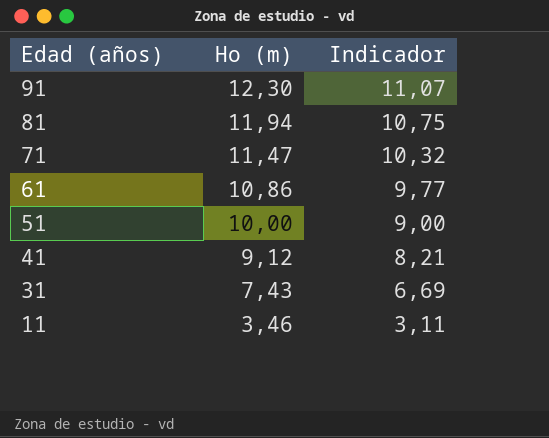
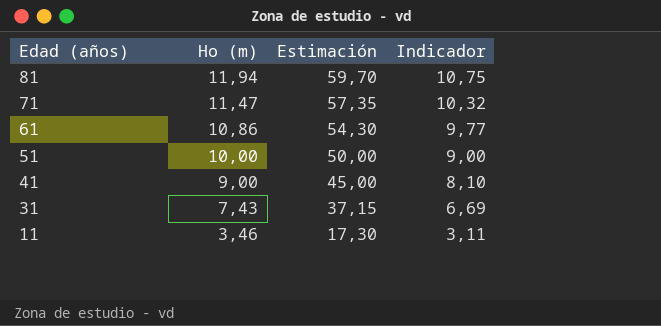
column Estimación | formula: none -> [Ho (m)] * 5
row 91: 12,30 | 11,07 -> none
41 | Ho (m): 9,12 -> 9,00
41 | Indicador: 8,21 -> 8,10

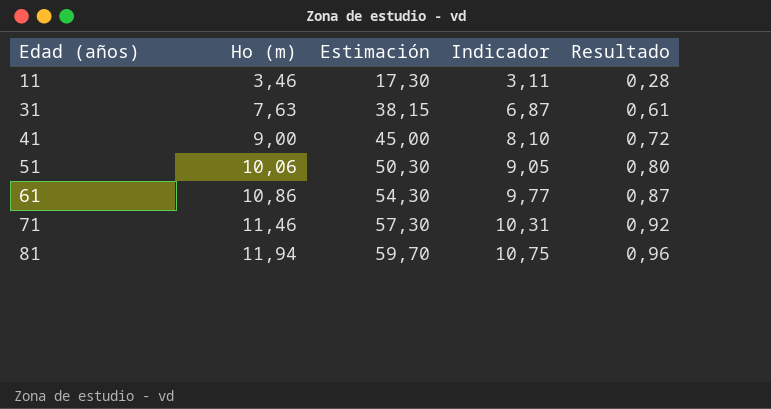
row order: Edad (años) descending -> Edad (años) ascending
column Resultado | formula: none -> [Ho (m)] * 0,08
31 | Ho (m): 7,43 -> 7,63
31 | Estimación: 37,15 -> 38,15
31 | Indicador: 6,69 -> 6,87
51 | Ho (m): 10,00 -> 10,06
51 | Estimación: 50,00 -> 50,30
51 | Indicador: 9,00 -> 9,05
71 | Ho (m): 11,47 -> 11,46
71 | Estimación: 57,35 -> 57,30
71 | Indicador: 10,32 -> 10,31

